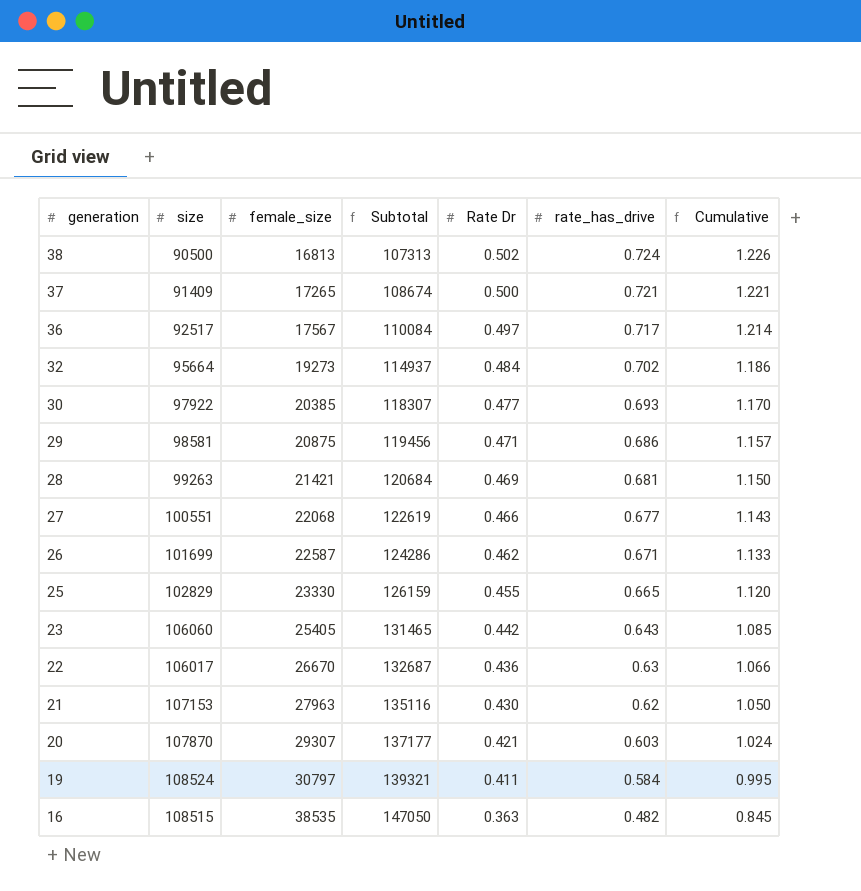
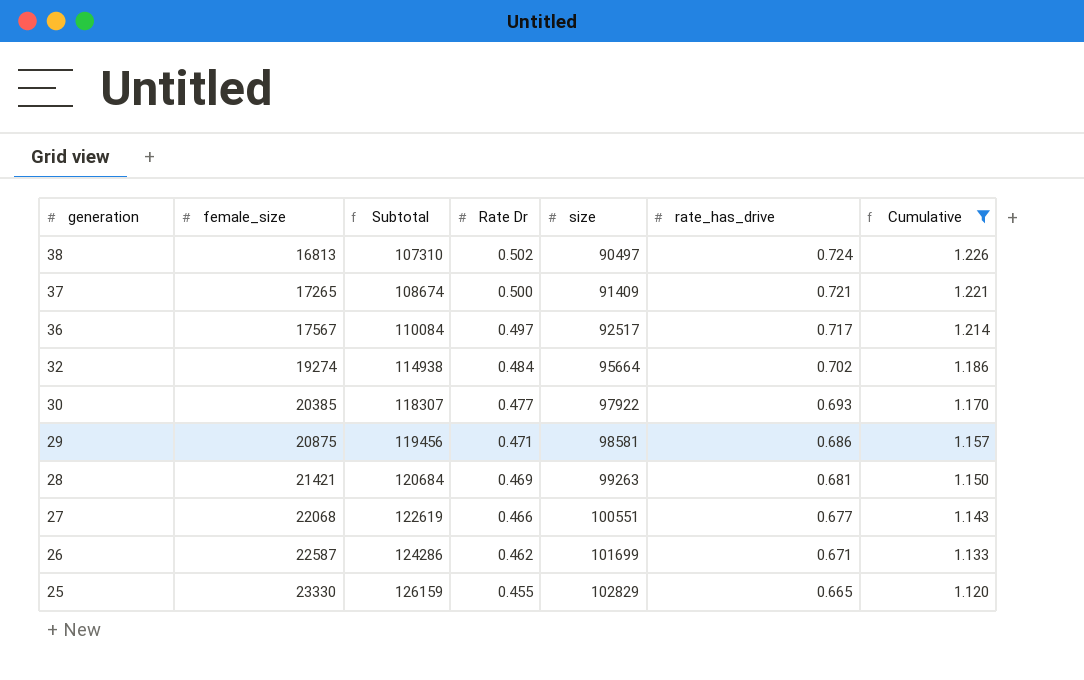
filter: none -> Cumulative >= 1.120
column size | position: 2 -> 5
38 | Subtotal: 107313 -> 107310
38 | size: 90500 -> 90497
32 | female_size: 19273 -> 19274
32 | Subtotal: 114937 -> 114938

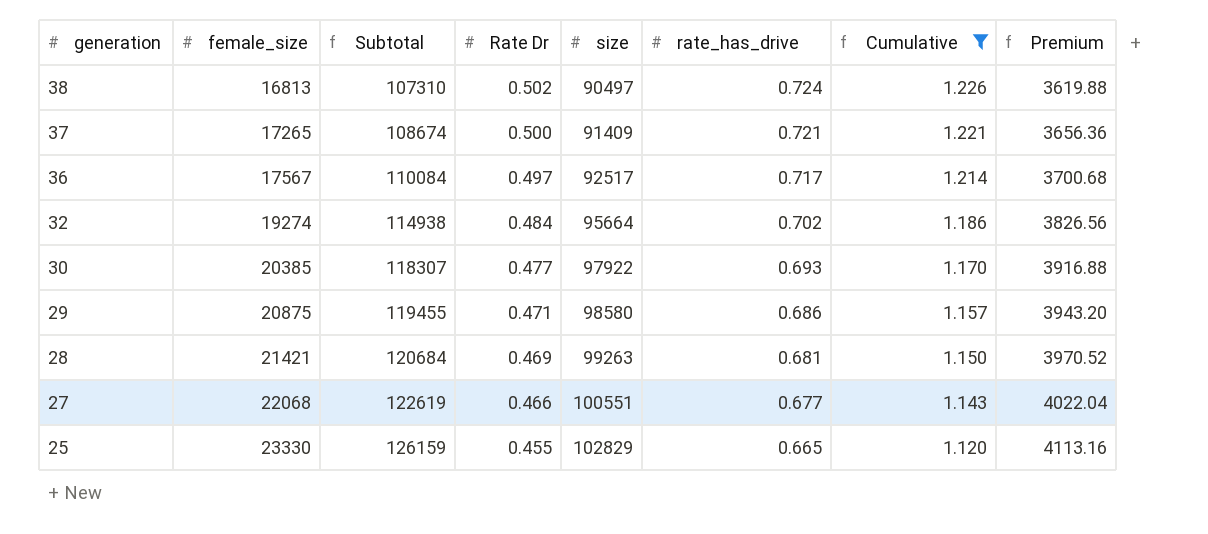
column Premium | formula: none -> [size] * 0.04
row 26: 22587 | 124286 | 0.462 | 101699 | 0.671 | 1.133 -> none
29 | Subtotal: 119456 -> 119455
29 | size: 98581 -> 98580

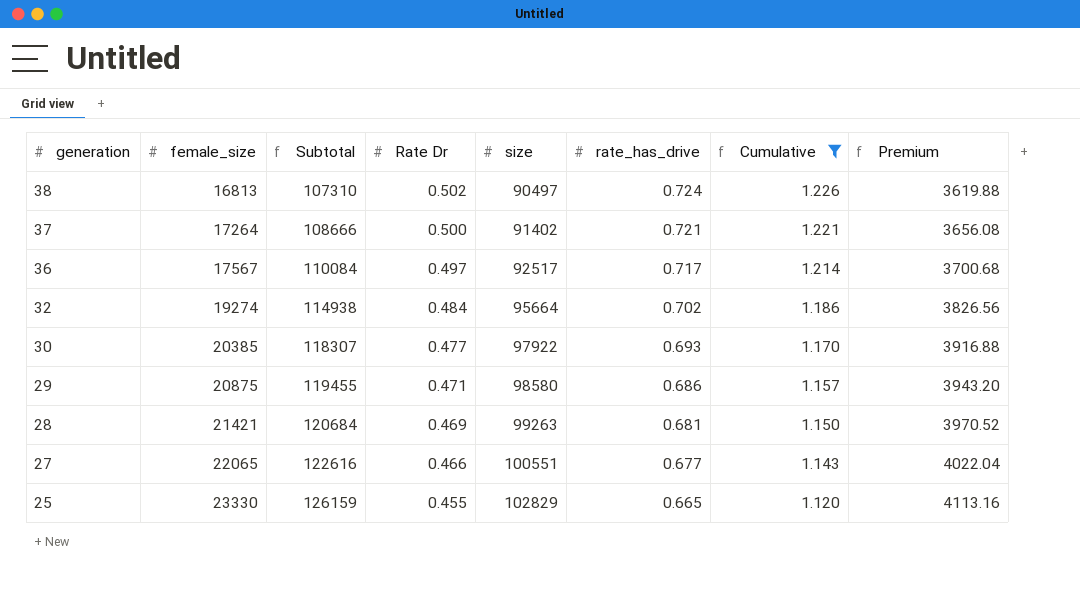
37 | female_size: 17265 -> 17264
37 | Subtotal: 108674 -> 108666
37 | size: 91409 -> 91402
37 | Premium: 3656.36 -> 3656.08
27 | female_size: 22068 -> 22065
27 | Subtotal: 122619 -> 122616

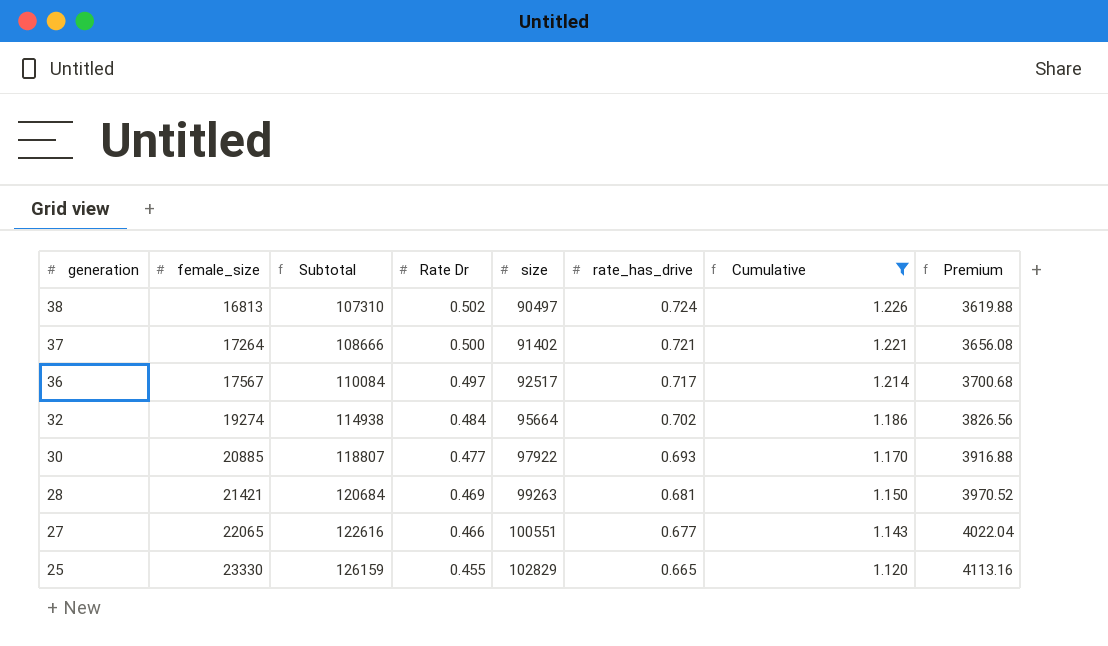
row 29: 20875 | 119455 | 0.471 | 98580 | 0.686 | 1.157 | 3943.20 -> none
30 | female_size: 20385 -> 20885
30 | Subtotal: 118307 -> 118807

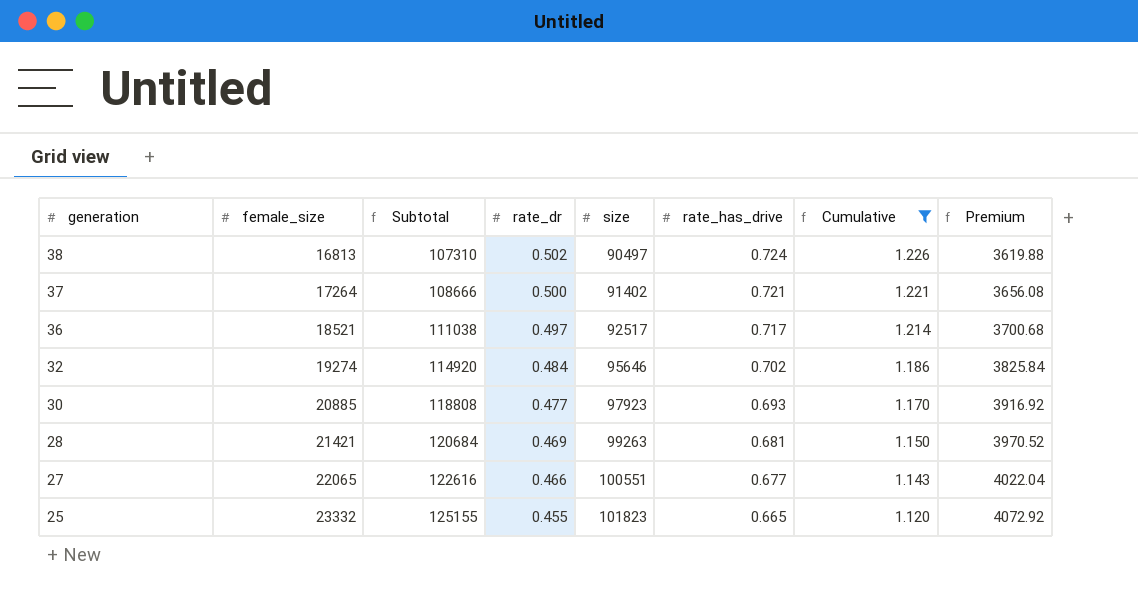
column name: Rate Dr -> rate_dr
36 | female_size: 17567 -> 18521
36 | Subtotal: 110084 -> 111038
32 | Subtotal: 114938 -> 114920
32 | size: 95664 -> 95646
32 | Premium: 3826.56 -> 3825.84
30 | Subtotal: 118807 -> 118808
30 | size: 97922 -> 97923
30 | Premium: 3916.88 -> 3916.92
25 | female_size: 23330 -> 23332
25 | Subtotal: 126159 -> 125155
25 | size: 102829 -> 101823
25 | Premium: 4113.16 -> 4072.92

